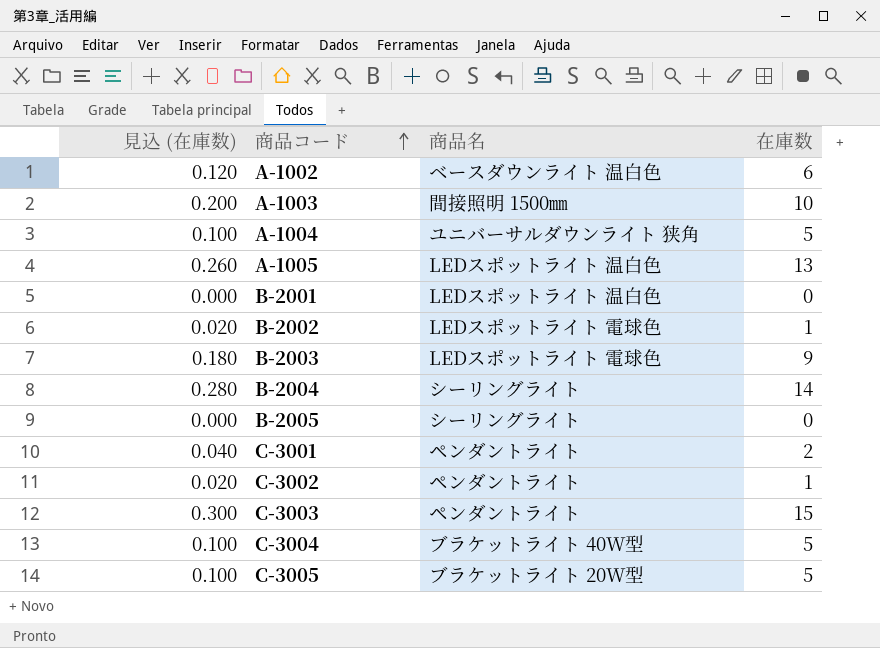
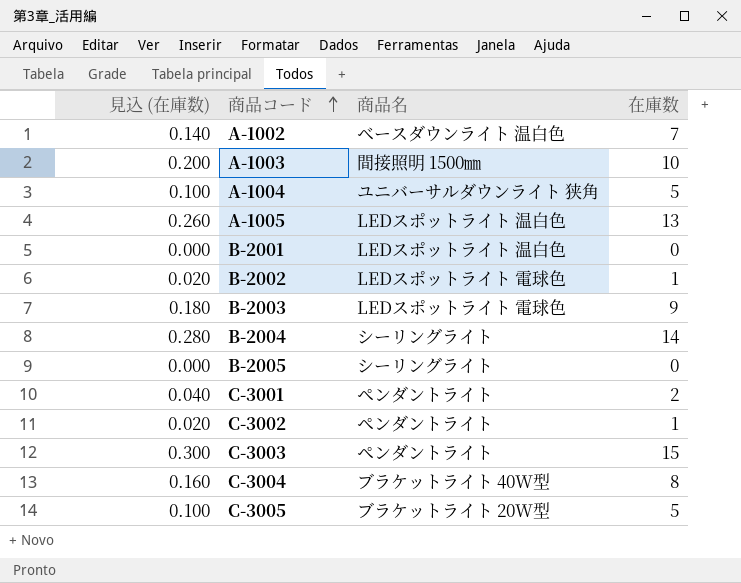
A-1002 | 見込 (在庫数): 0.120 -> 0.140
A-1002 | 在庫数: 6 -> 7
C-3004 | 見込 (在庫数): 0.100 -> 0.160
C-3004 | 在庫数: 5 -> 8

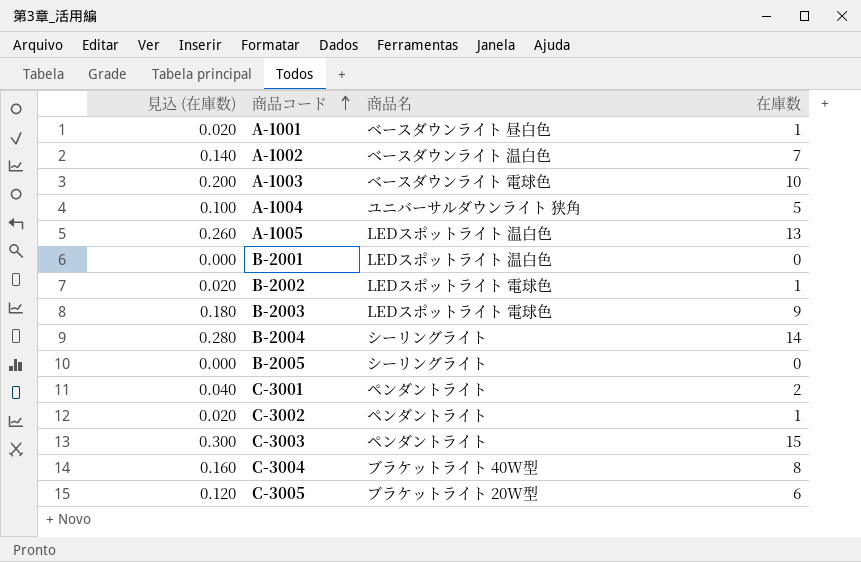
row A-1001: none -> 0.020 | ベースダウンライト 昼白色 | 1
A-1003 | 商品名: 間接照明 1500㎜ -> ベースダウンライト 電球色
C-3005 | 見込 (在庫数): 0.100 -> 0.120
C-3005 | 在庫数: 5 -> 6

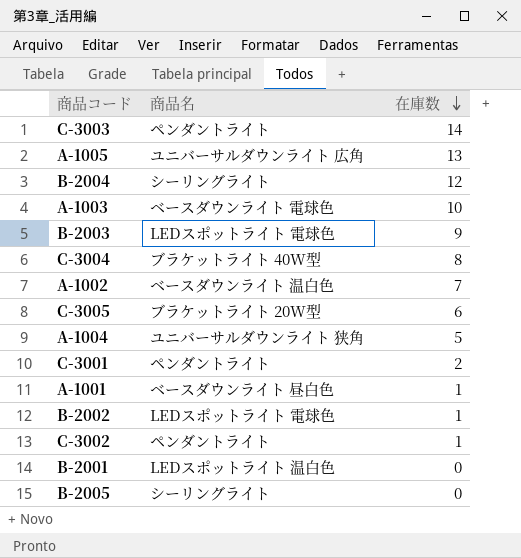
row order: 商品コード ascending -> 在庫数 descending
column 見込 (在庫数) | formula: [在庫数] * 0.02 -> none
C-3003 | 在庫数: 15 -> 14
A-1005 | 商品名: LEDスポットライト 温白色 -> ユニバーサルダウンライト 広角
B-2004 | 在庫数: 14 -> 12

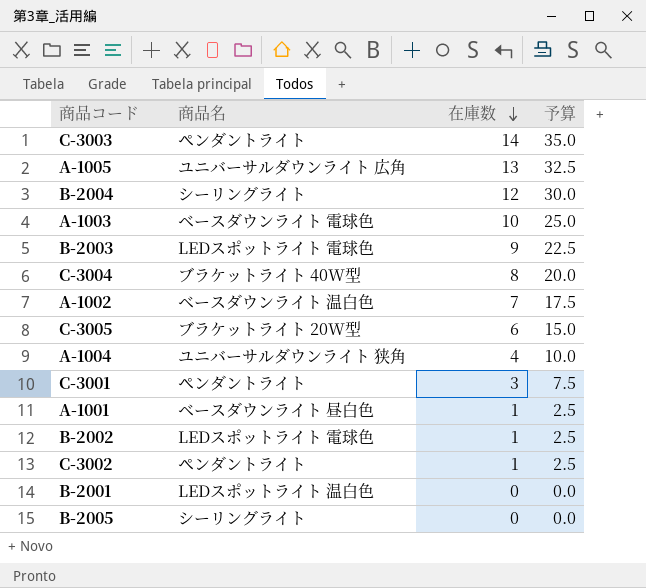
column 予算 | formula: none -> [在庫数] * 2.5
A-1004 | 在庫数: 5 -> 4
C-3001 | 在庫数: 2 -> 3

